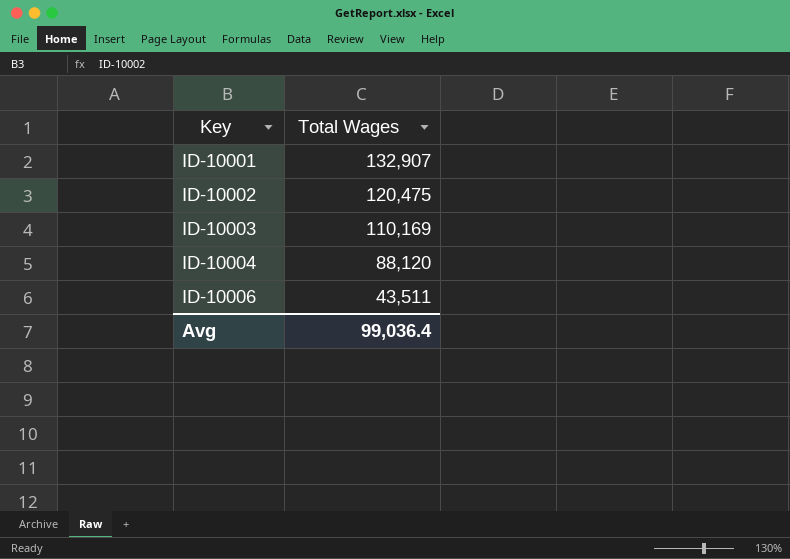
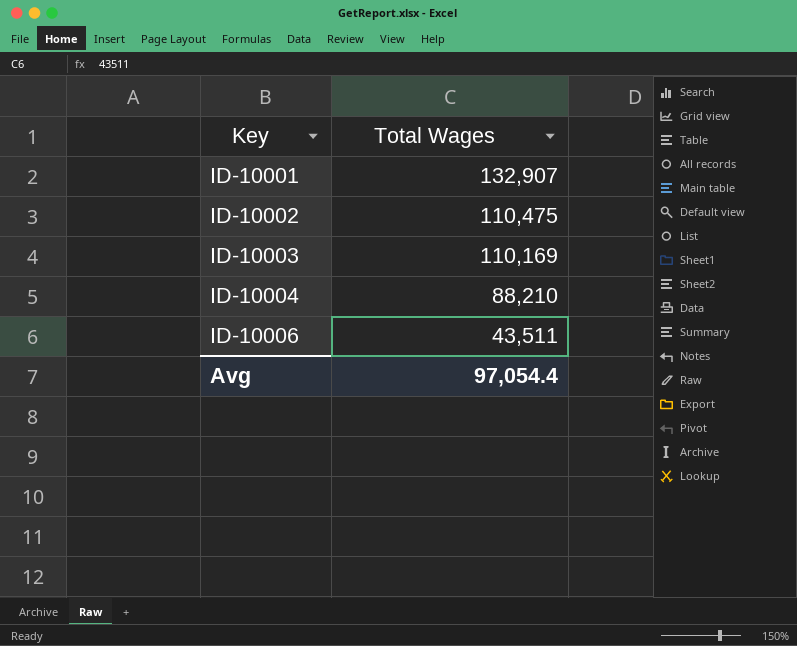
ID-10002 | Total Wages: 120,475 -> 110,475
ID-10004 | Total Wages: 88,120 -> 88,210
Avg | Total Wages: 99,036.4 -> 97,054.4

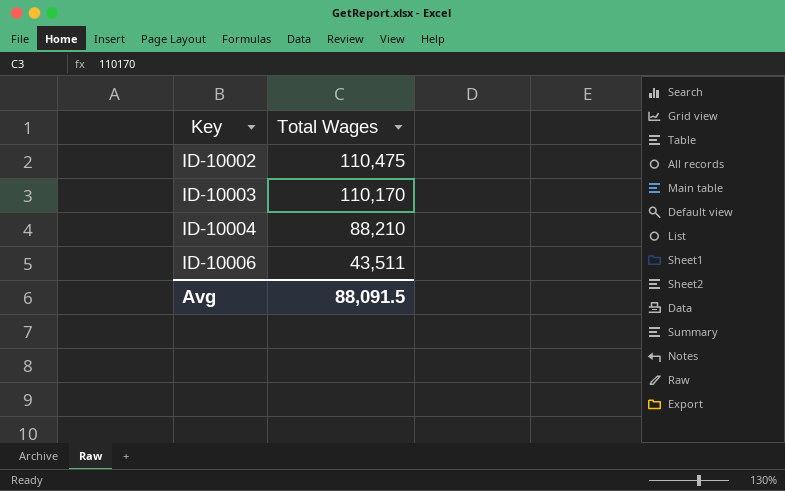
row ID-10001: 132,907 -> none
ID-10003 | Total Wages: 110,169 -> 110,170
Avg | Total Wages: 97,054.4 -> 88,091.5

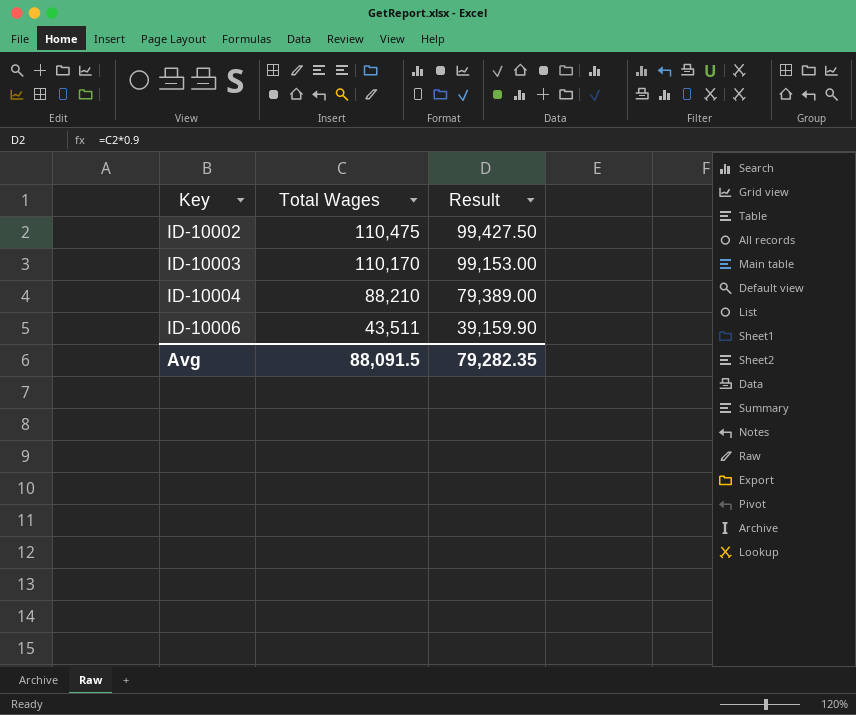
column Result | formula: none -> [Total Wages] * 0.9

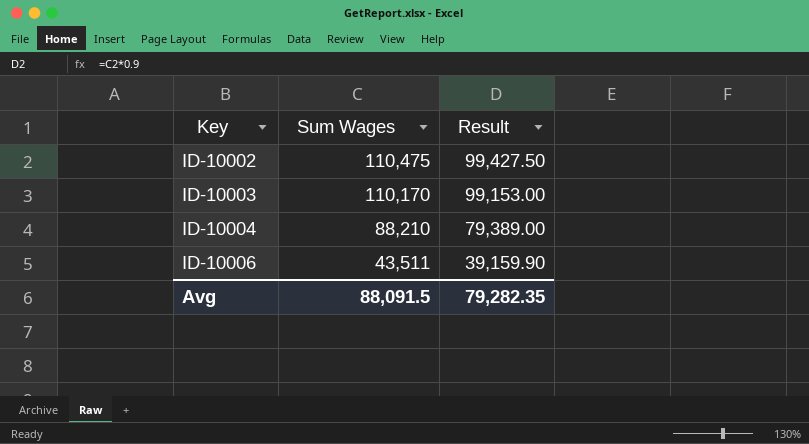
column name: Total Wages -> Sum Wages

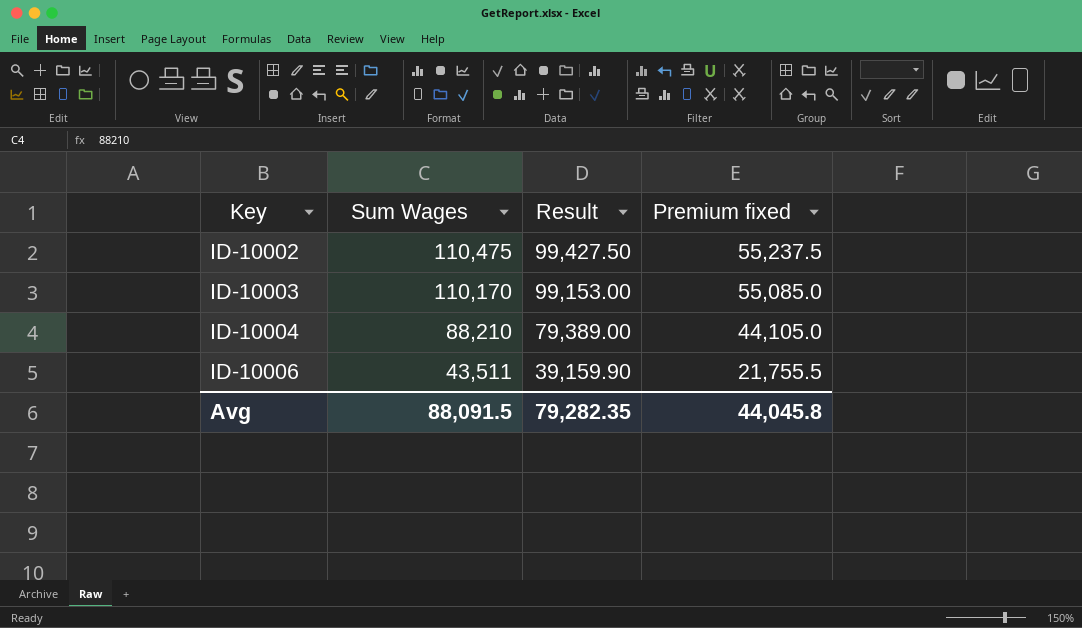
column Premium fixed | formula: none -> [Sum Wages] * 0.5

